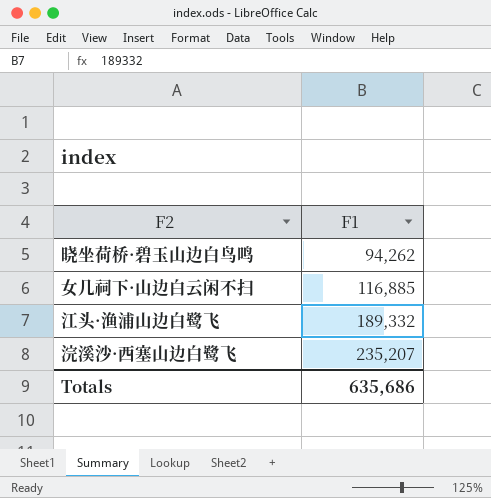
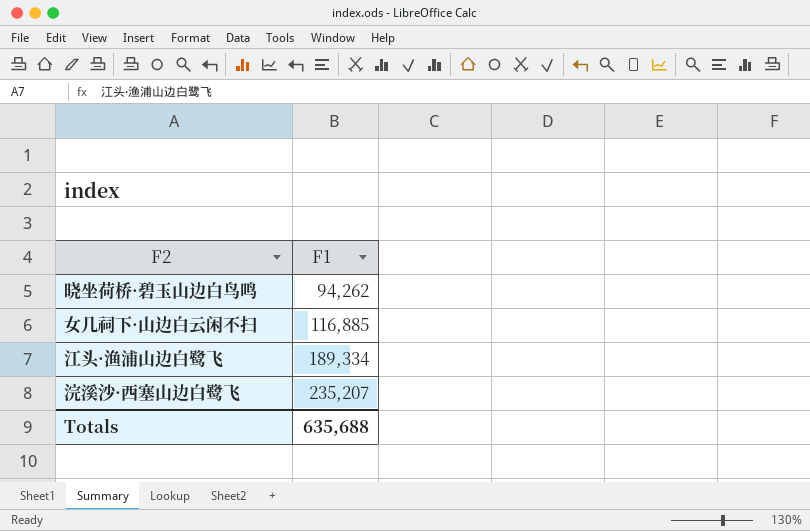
江头·渔浦山边白鹭飞 | F1: 189,332 -> 189,334
Totals | F1: 635,686 -> 635,688

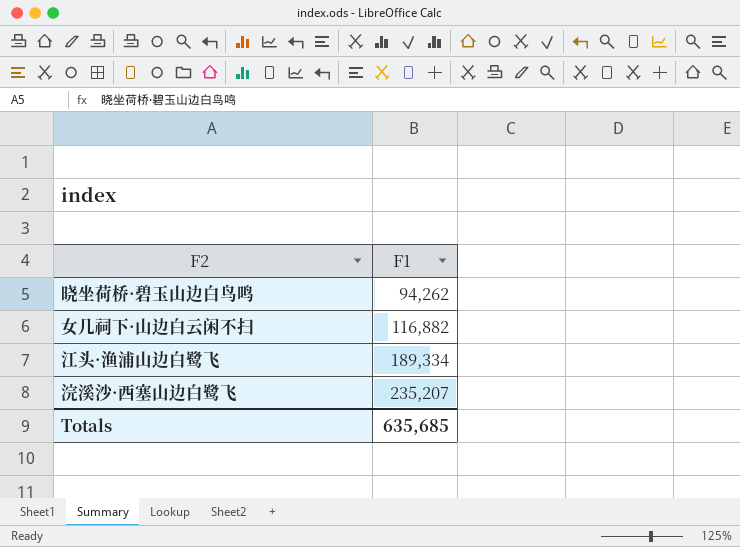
女几祠下·山边白云闲不扫 | F1: 116,885 -> 116,882
Totals | F1: 635,688 -> 635,685

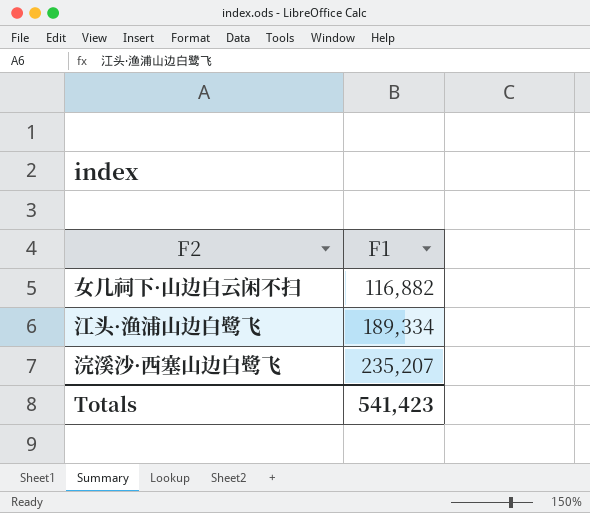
row 晓坐荷桥·碧玉山边白鸟鸣: 94,262 -> none
Totals | F1: 635,685 -> 541,423

